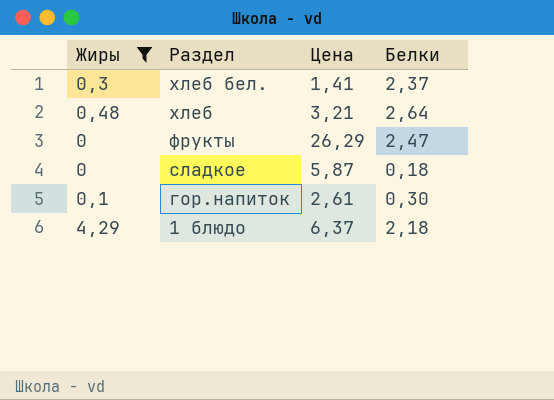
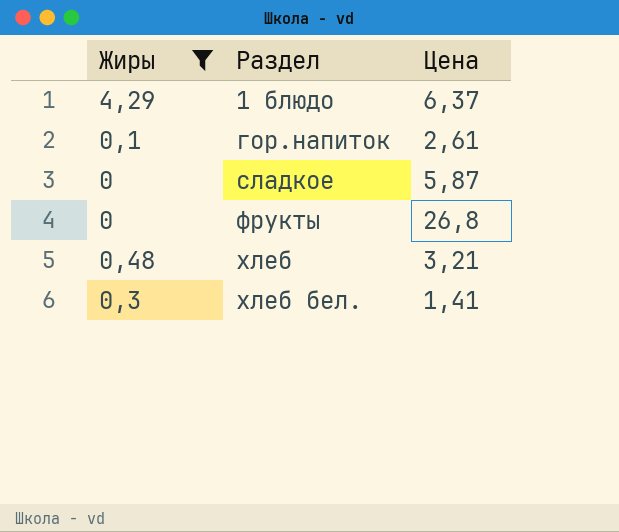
row order: Раздел descending -> Раздел ascending
column Белки | position: 4 -> none
фрукты | Цена: 26,29 -> 26,8

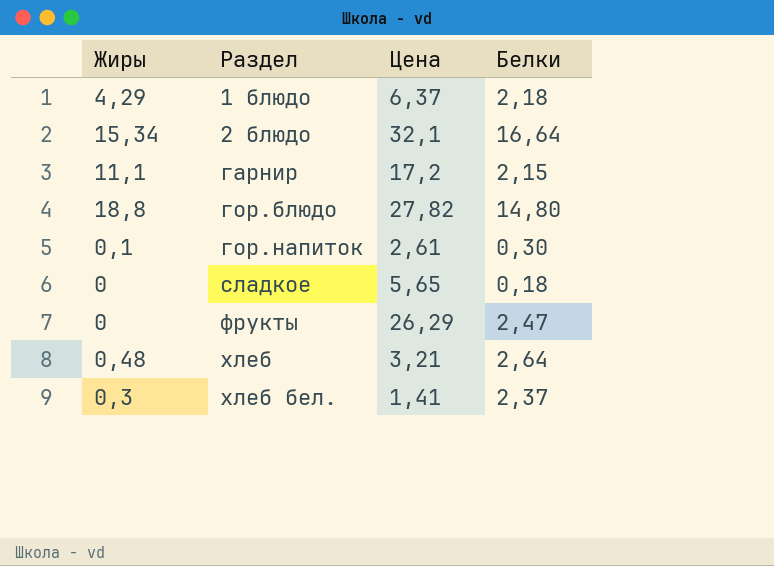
filter: Жиры <= 4,29 -> none
column Белки | position: none -> 4
сладкое | Цена: 5,87 -> 5,65
фрукты | Цена: 26,8 -> 26,29

